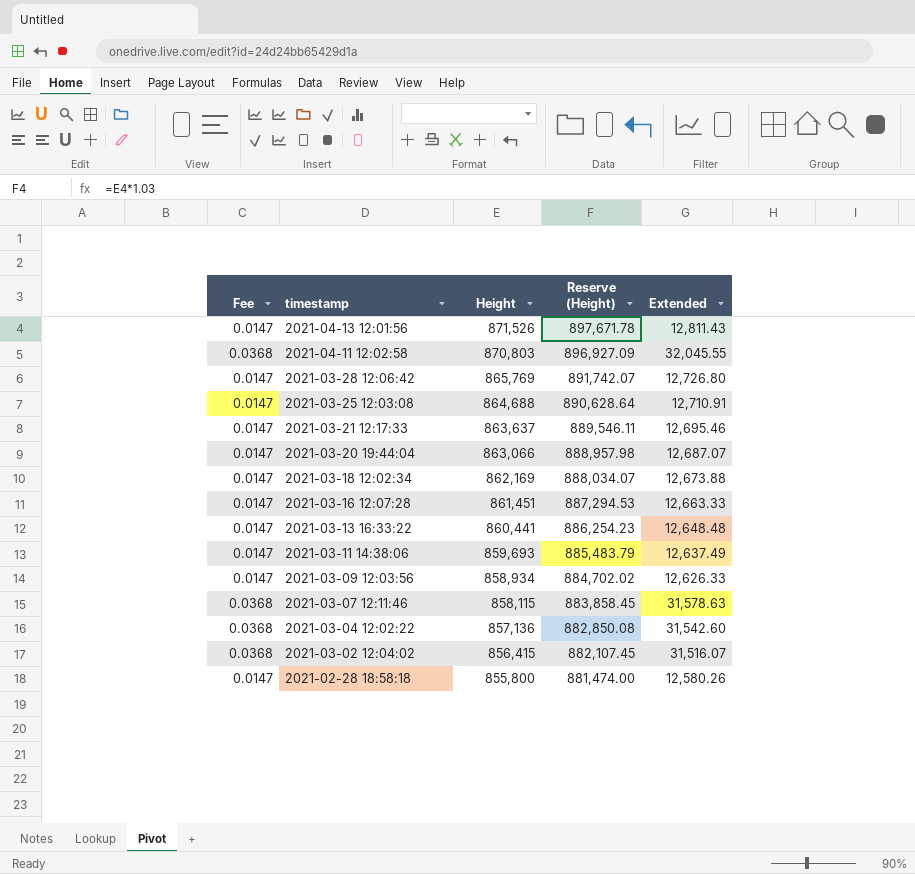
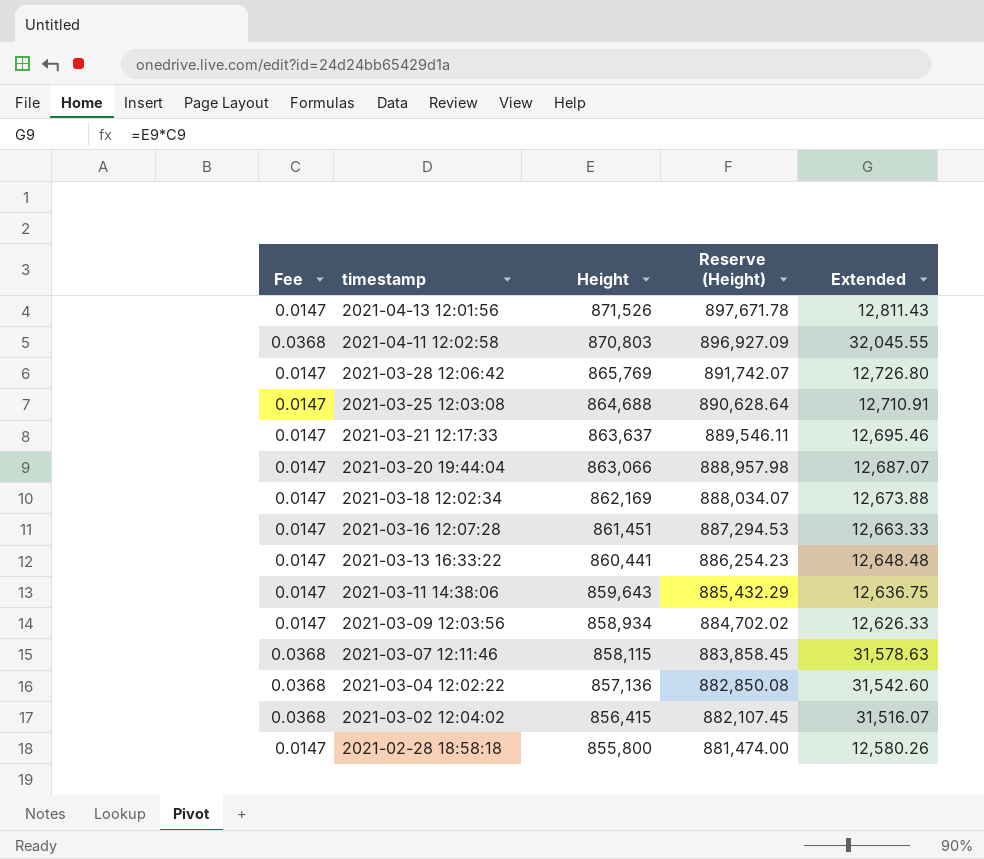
2021-03-11 14:38:06 | Height: 859,693 -> 859,643
2021-03-11 14:38:06 | Reserve (Height): 885,483.79 -> 885,432.29
2021-03-11 14:38:06 | Extended: 12,637.49 -> 12,636.75

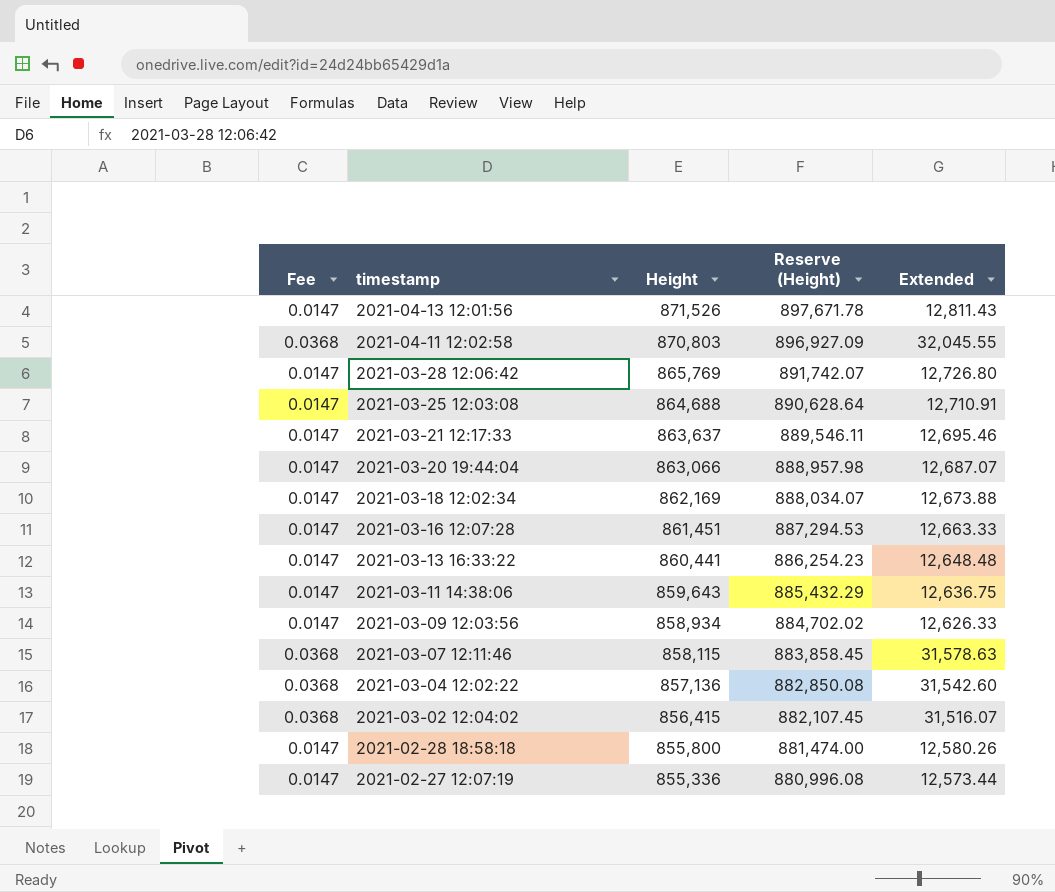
row 2021-02-27 12:07:19: none -> 0.0147 | 855,336 | 880,996.08 | 12,573.44

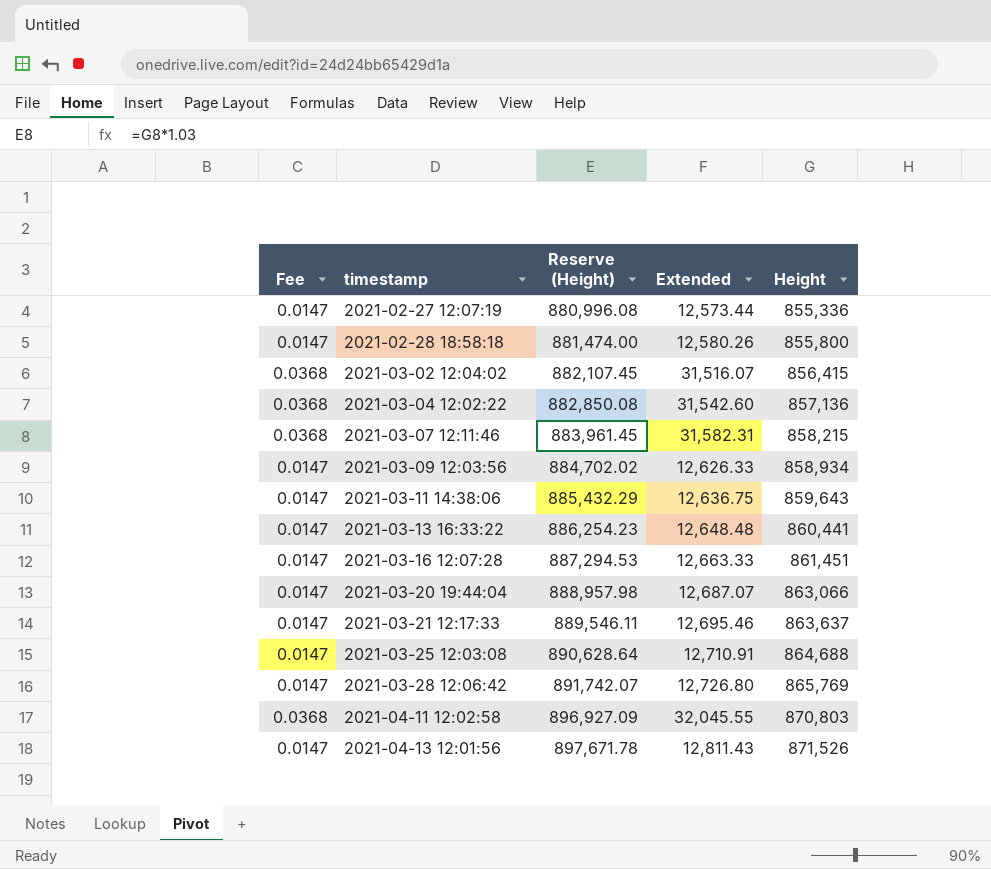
row order: timestamp descending -> timestamp ascending
column Height | position: 3 -> 5
row 2021-03-18 12:02:34: 0.0147 | 862,169 | 888,034.07 | 12,673.88 -> none
2021-03-07 12:11:46 | Reserve (Height): 883,858.45 -> 883,961.45
2021-03-07 12:11:46 | Extended: 31,578.63 -> 31,582.31
2021-03-07 12:11:46 | Height: 858,115 -> 858,215

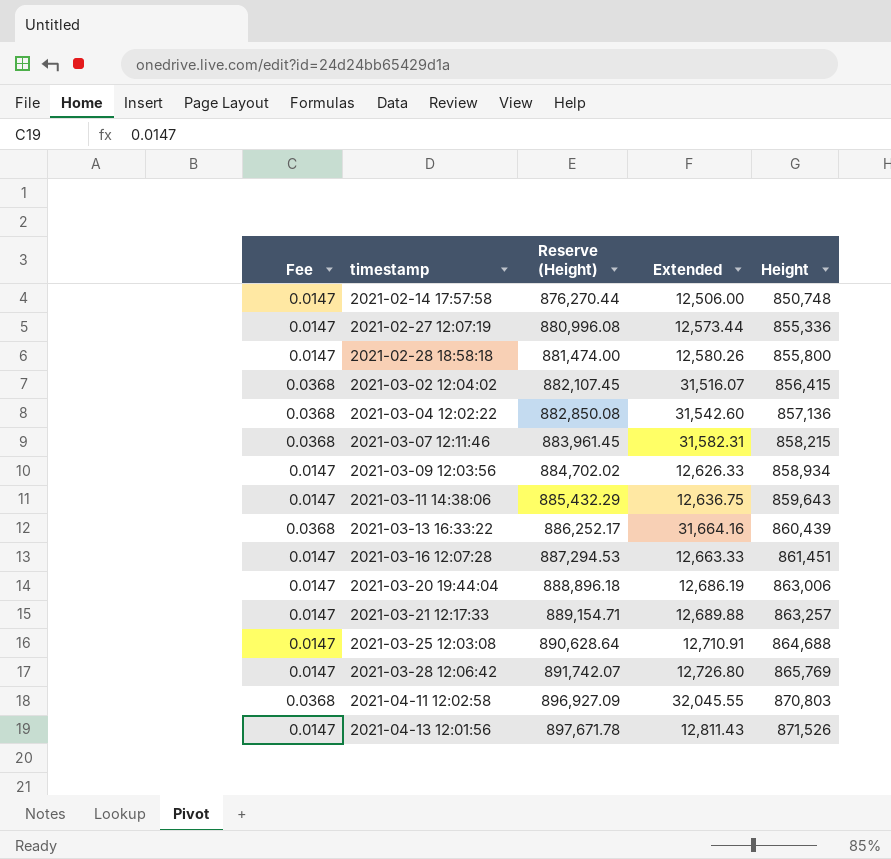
row 2021-02-14 17:57:58: none -> 0.0147 | 876,270.44 | 12,506.00 | 850,748
2021-03-13 16:33:22 | Fee: 0.0147 -> 0.0368
2021-03-13 16:33:22 | Reserve (Height): 886,254.23 -> 886,252.17
2021-03-13 16:33:22 | Extended: 12,648.48 -> 31,664.16
2021-03-13 16:33:22 | Height: 860,441 -> 860,439
2021-03-20 19:44:04 | Reserve (Height): 888,957.98 -> 888,896.18
2021-03-20 19:44:04 | Extended: 12,687.07 -> 12,686.19
2021-03-20 19:44:04 | Height: 863,066 -> 863,006
2021-03-21 12:17:33 | Reserve (Height): 889,546.11 -> 889,154.71
2021-03-21 12:17:33 | Extended: 12,695.46 -> 12,689.88
2021-03-21 12:17:33 | Height: 863,637 -> 863,257

